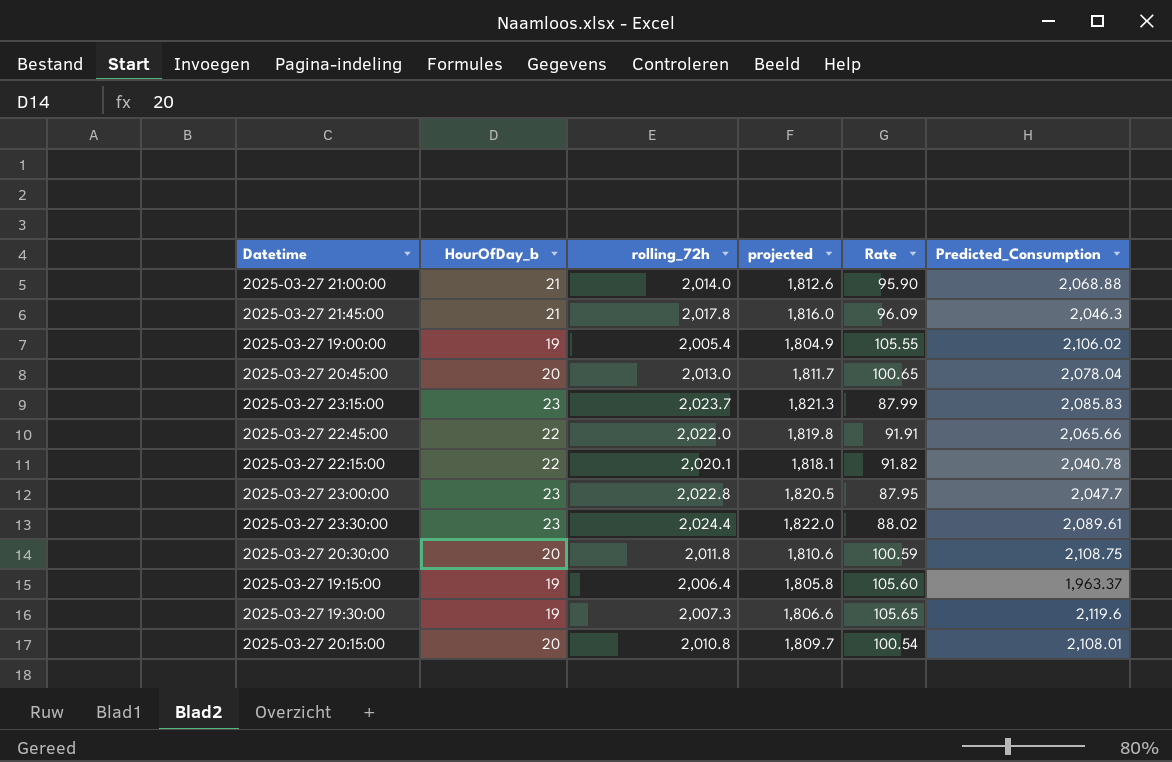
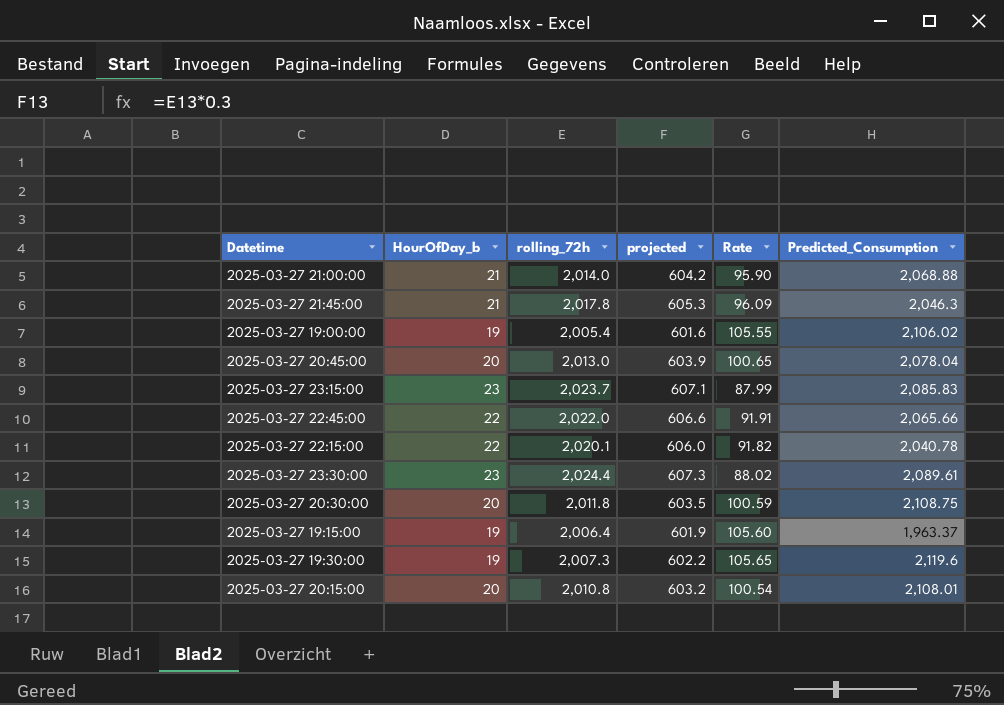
column projected | formula: [rolling_72h] * 0.9 -> [rolling_72h] * 0.3
row 2025-03-27 23:00:00: 23 | 2,022.8 | 1,820.5 | 87.95 | 2,047.7 -> none

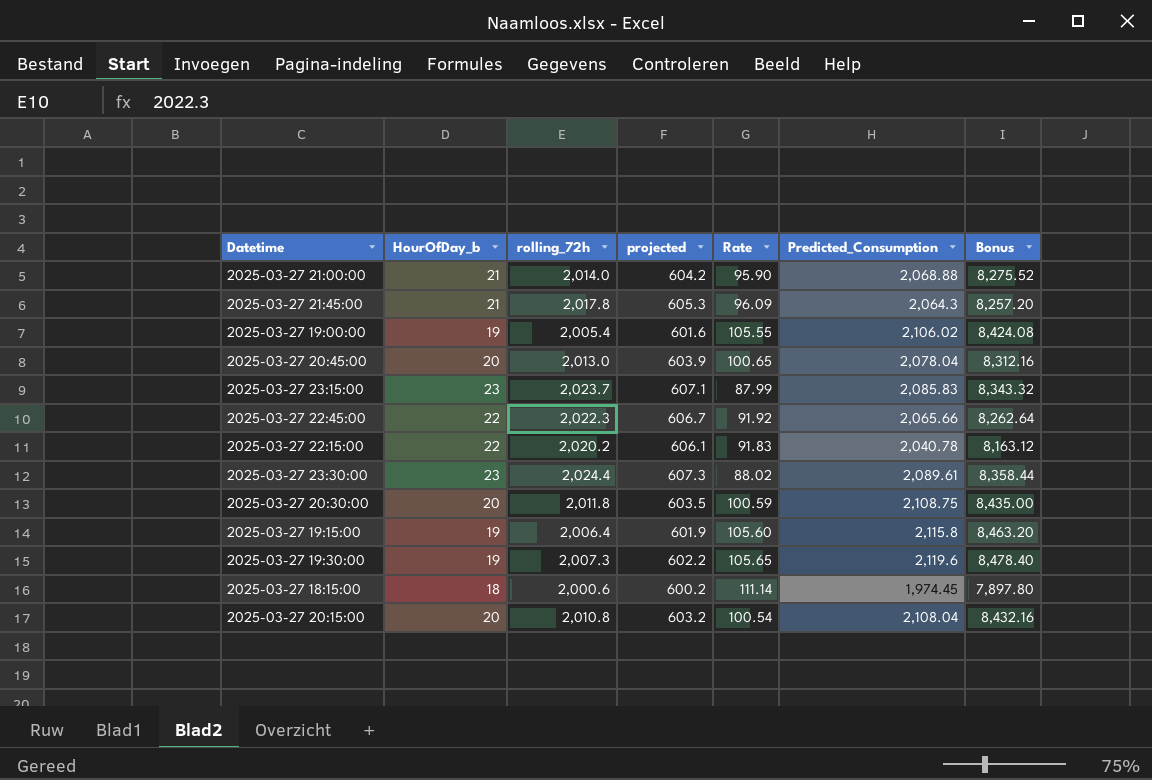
column Bonus | formula: none -> [Predicted_Consumption] * 4
2025-03-27 21:45:00 | Predicted_Consumption: 2,046.3 -> 2,064.3
2025-03-27 22:45:00 | rolling_72h: 2,022.0 -> 2,022.3
2025-03-27 22:45:00 | projected: 606.6 -> 606.7
2025-03-27 22:45:00 | Rate: 91.91 -> 91.92
2025-03-27 22:15:00 | rolling_72h: 2,020.1 -> 2,020.2
2025-03-27 22:15:00 | projected: 606.0 -> 606.1
2025-03-27 22:15:00 | Rate: 91.82 -> 91.83
2025-03-27 19:15:00 | Predicted_Consumption: 1,963.37 -> 2,115.8
row 2025-03-27 18:15:00: none -> 18 | 2,000.6 | 600.2 | 111.14 | 1,974.45 | 7,897.80
2025-03-27 20:15:00 | Predicted_Consumption: 2,108.01 -> 2,108.04

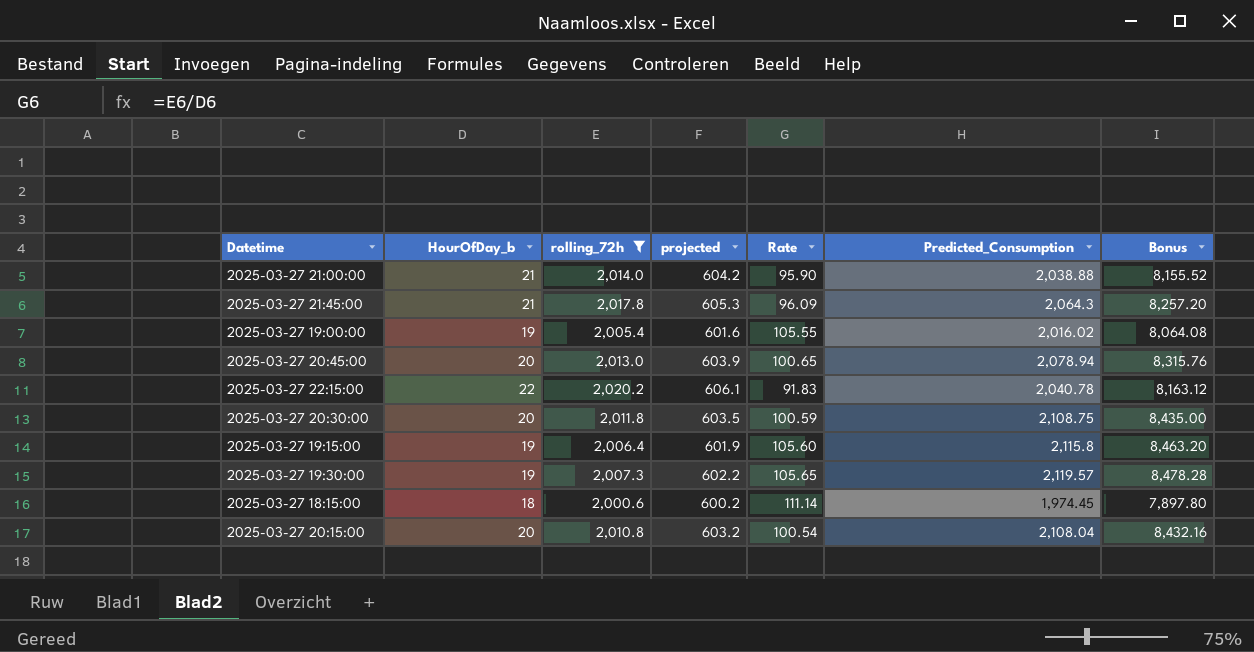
filter: none -> rolling_72h <= 2,020.2
2025-03-27 21:00:00 | Predicted_Consumption: 2,068.88 -> 2,038.88
2025-03-27 21:00:00 | Bonus: 8,275.52 -> 8,155.52
2025-03-27 19:00:00 | Predicted_Consumption: 2,106.02 -> 2,016.02
2025-03-27 19:00:00 | Bonus: 8,424.08 -> 8,064.08
2025-03-27 20:45:00 | Predicted_Consumption: 2,078.04 -> 2,078.94
2025-03-27 20:45:00 | Bonus: 8,312.16 -> 8,315.76
2025-03-27 19:30:00 | Predicted_Consumption: 2,119.6 -> 2,119.57
2025-03-27 19:30:00 | Bonus: 8,478.40 -> 8,478.28

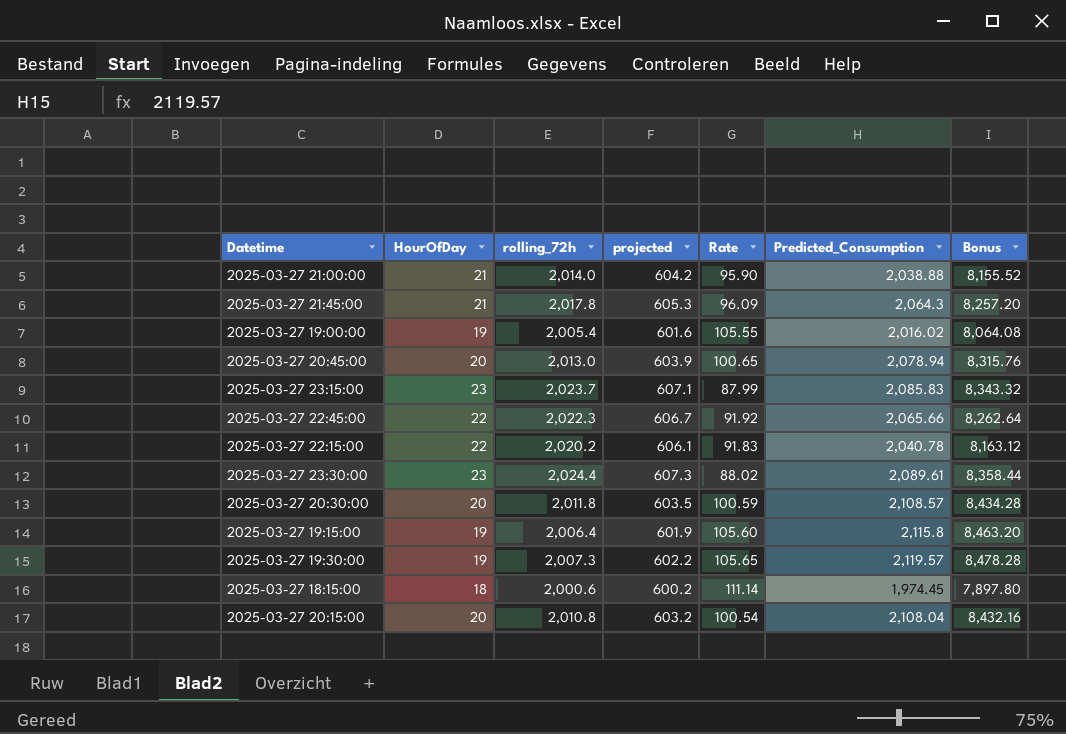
filter: rolling_72h <= 2,020.2 -> none
column name: HourOfDay_b -> HourOfDay
2025-03-27 20:30:00 | Predicted_Consumption: 2,108.75 -> 2,108.57
2025-03-27 20:30:00 | Bonus: 8,435.00 -> 8,434.28

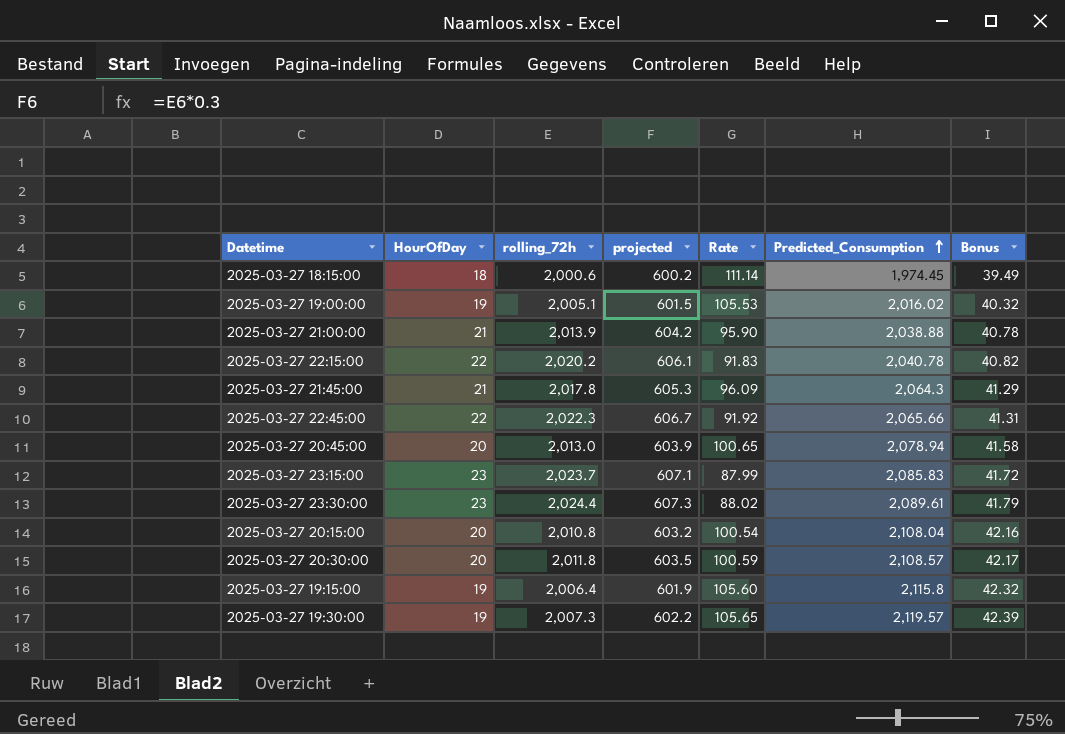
row order: none -> Predicted_Consumption ascending
column Bonus | formula: [Predicted_Consumption] * 4 -> [Predicted_Consumption] * 0.02
2025-03-27 19:00:00 | rolling_72h: 2,005.4 -> 2,005.1
2025-03-27 19:00:00 | projected: 601.6 -> 601.5
2025-03-27 19:00:00 | Rate: 105.55 -> 105.53
2025-03-27 21:00:00 | rolling_72h: 2,014.0 -> 2,013.9

